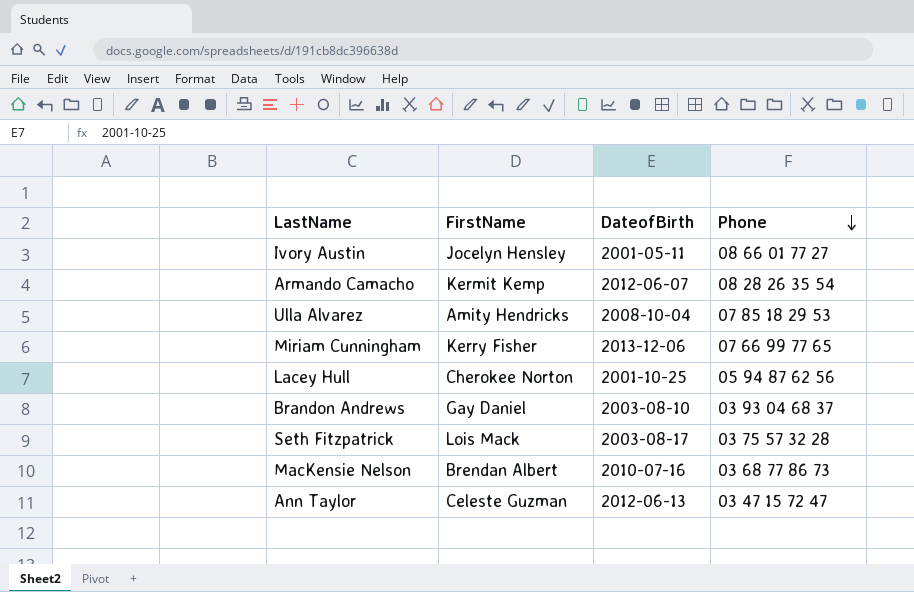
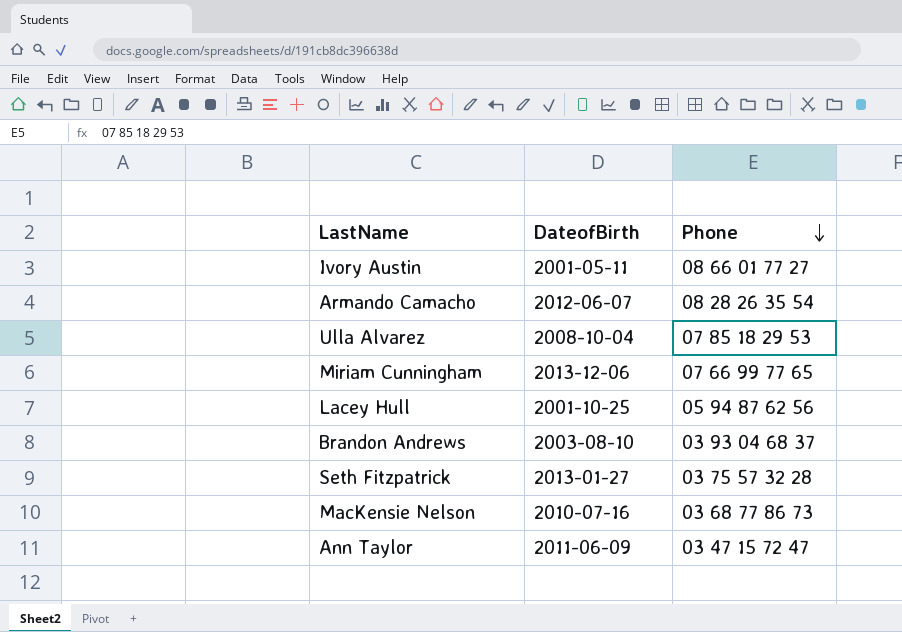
column FirstName | position: 2 -> none
Seth Fitzpatrick | DateofBirth: 2003-08-17 -> 2013-01-27
Ann Taylor | DateofBirth: 2012-06-13 -> 2011-06-09

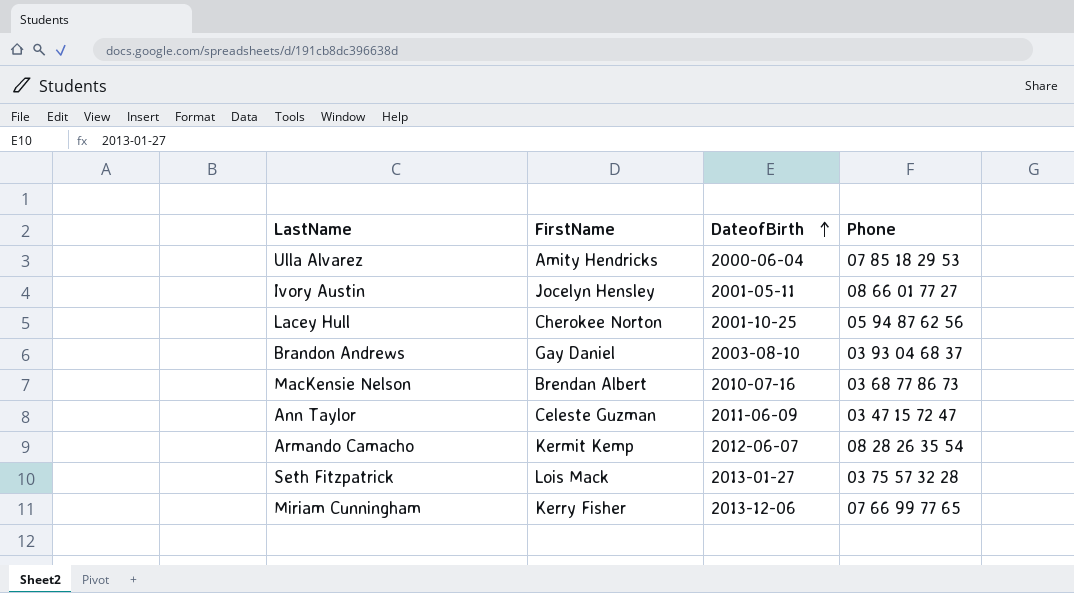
row order: Phone descending -> DateofBirth ascending
column FirstName | position: none -> 2
Ulla Alvarez | DateofBirth: 2008-10-04 -> 2000-06-04

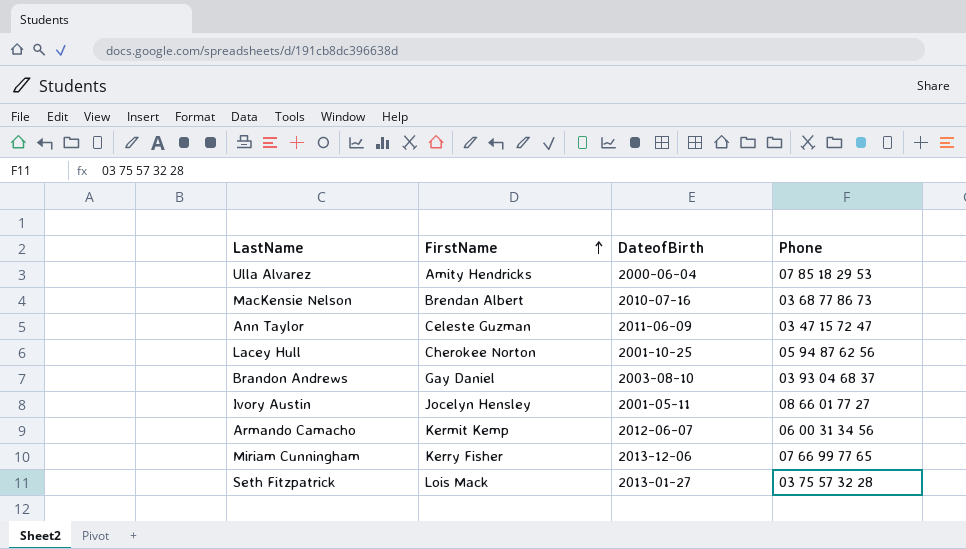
row order: DateofBirth ascending -> FirstName ascending
Armando Camacho | Phone: 08 28 26 35 54 -> 06 00 31 34 56

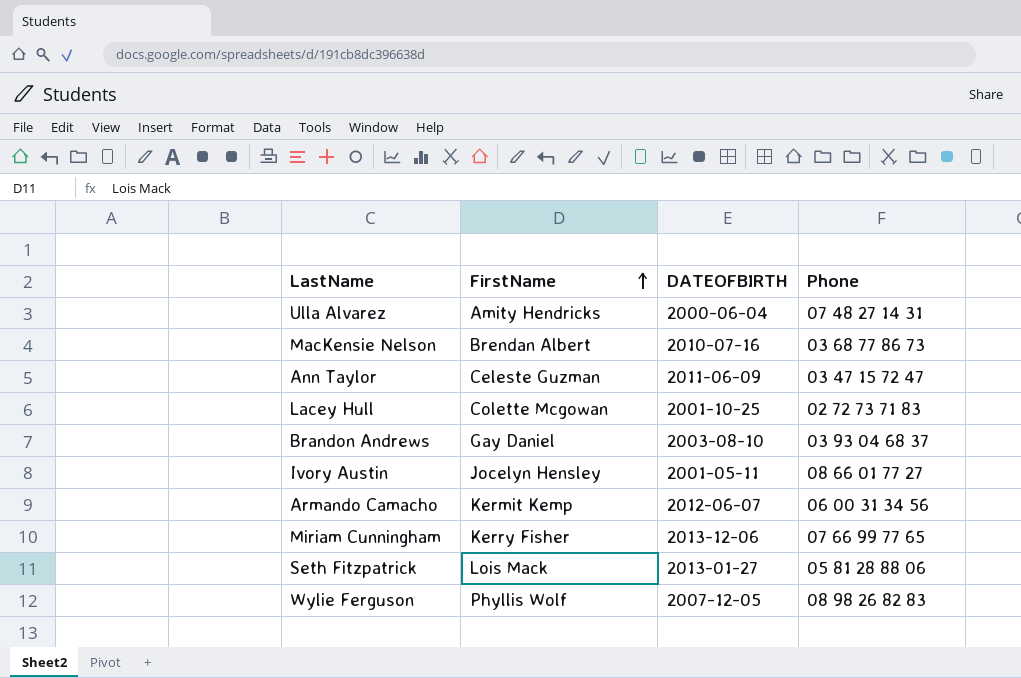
column name: DateofBirth -> DATEOFBIRTH
Ulla Alvarez | Phone: 07 85 18 29 53 -> 07 48 27 14 31
Lacey Hull | FirstName: Cherokee Norton -> Colette Mcgowan
Lacey Hull | Phone: 05 94 87 62 56 -> 02 72 73 71 83
Seth Fitzpatrick | Phone: 03 75 57 32 28 -> 05 81 28 88 06
row Wylie Ferguson: none -> Phyllis Wolf | 2007-12-05 | 08 98 26 82 83

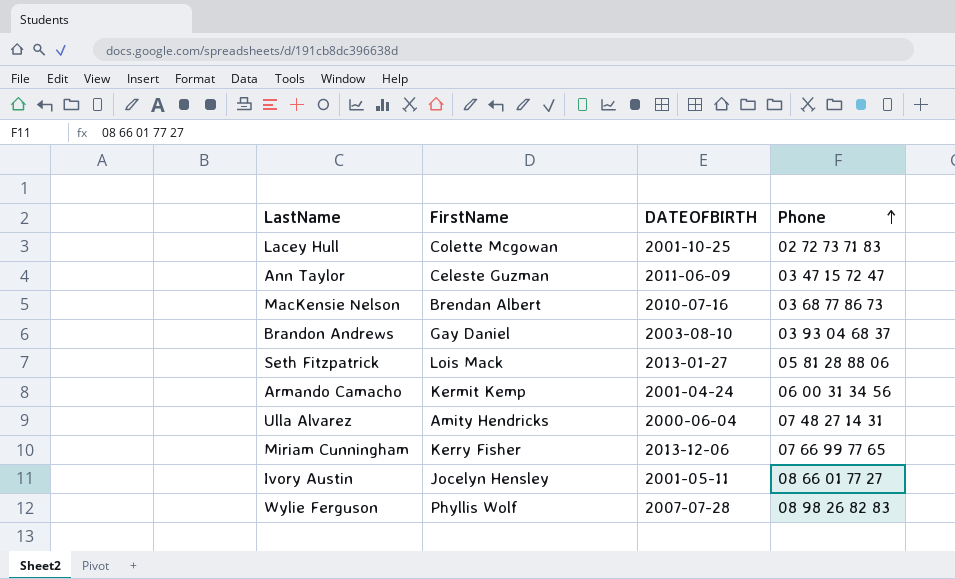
row order: FirstName ascending -> Phone ascending
Armando Camacho | DATEOFBIRTH: 2012-06-07 -> 2001-04-24
Wylie Ferguson | DATEOFBIRTH: 2007-12-05 -> 2007-07-28

